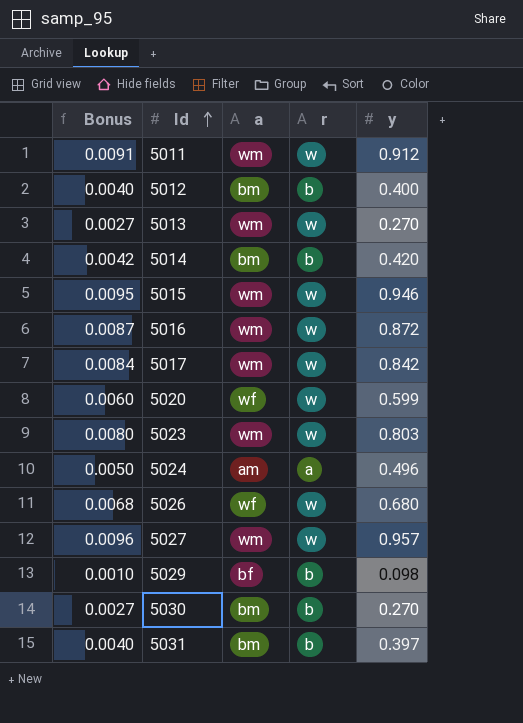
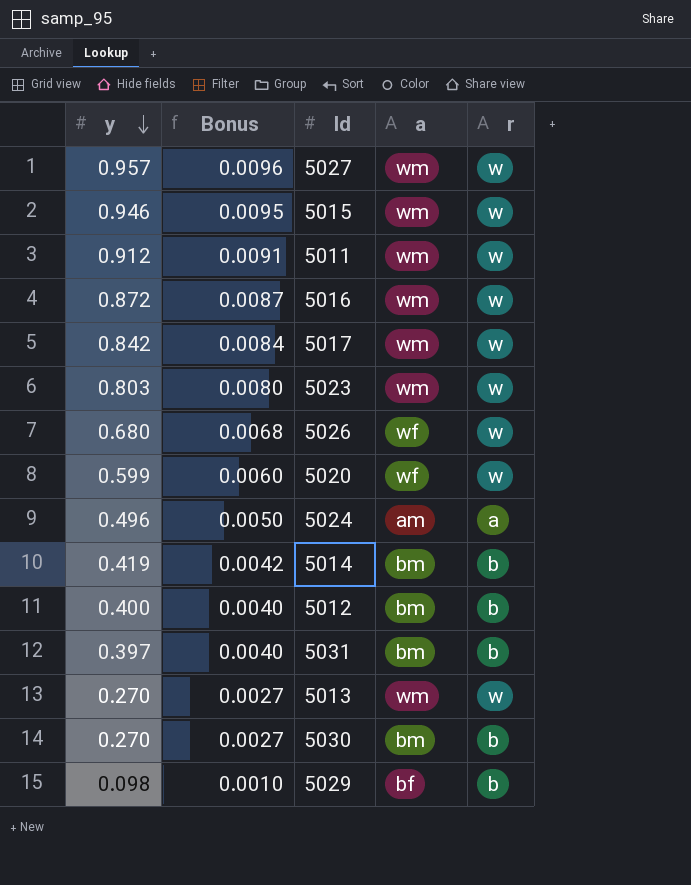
row order: Id ascending -> y descending
column y | position: 5 -> 1
5014 | y: 0.420 -> 0.419

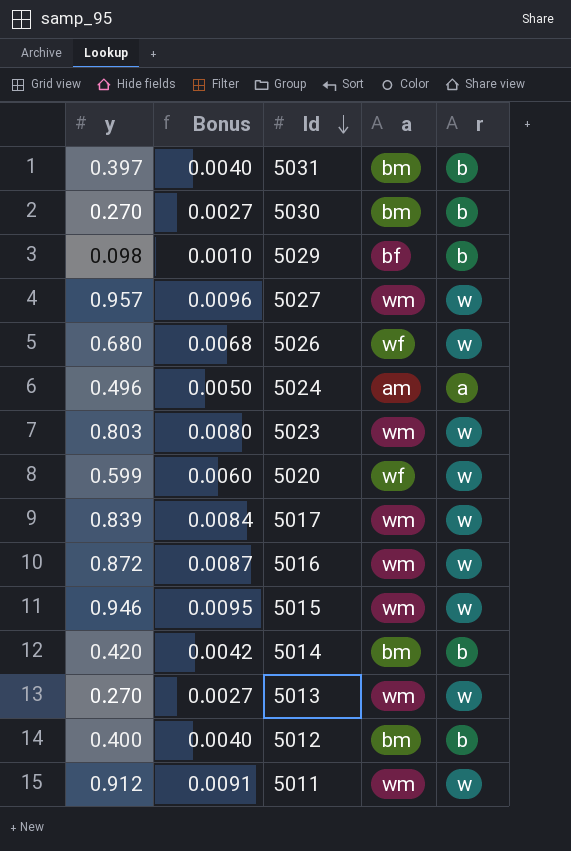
row order: y descending -> Id descending
5017 | y: 0.842 -> 0.839
5014 | y: 0.419 -> 0.420

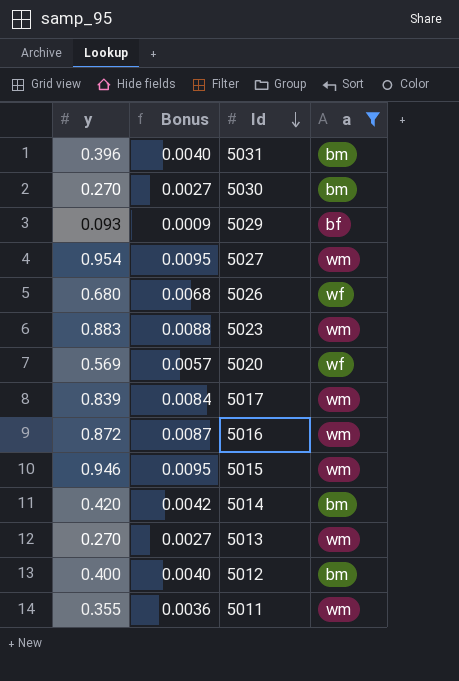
filter: none -> a != am
column r | position: 5 -> none
5031 | y: 0.397 -> 0.396
5029 | y: 0.098 -> 0.093
5029 | Bonus: 0.0010 -> 0.0009
5027 | y: 0.957 -> 0.954
5027 | Bonus: 0.0096 -> 0.0095
5023 | y: 0.803 -> 0.883
5023 | Bonus: 0.0080 -> 0.0088
5020 | y: 0.599 -> 0.569
5020 | Bonus: 0.0060 -> 0.0057
5011 | y: 0.912 -> 0.355
5011 | Bonus: 0.0091 -> 0.0036

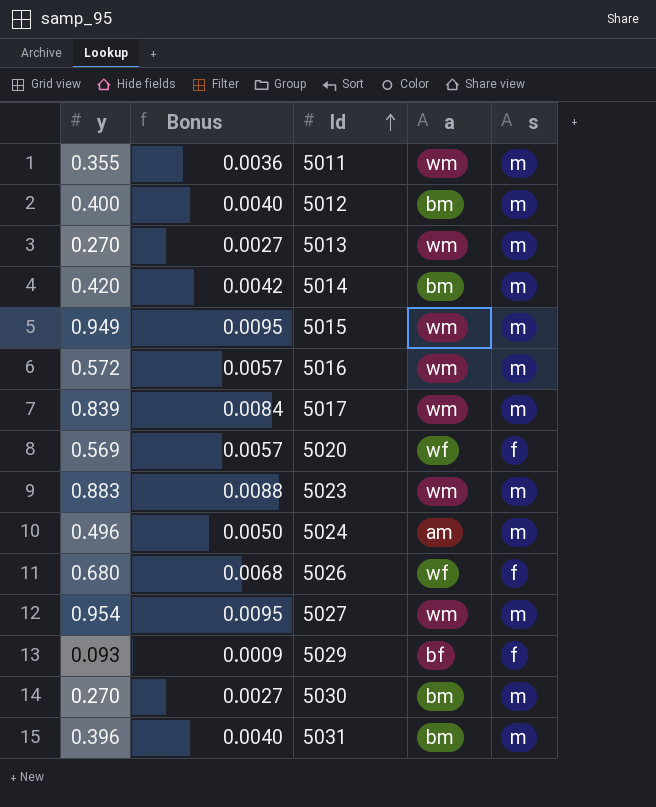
filter: a != am -> none
row order: Id descending -> Id ascending
column s | position: none -> 5
5015 | y: 0.946 -> 0.949
5016 | y: 0.872 -> 0.572
5016 | Bonus: 0.0087 -> 0.0057

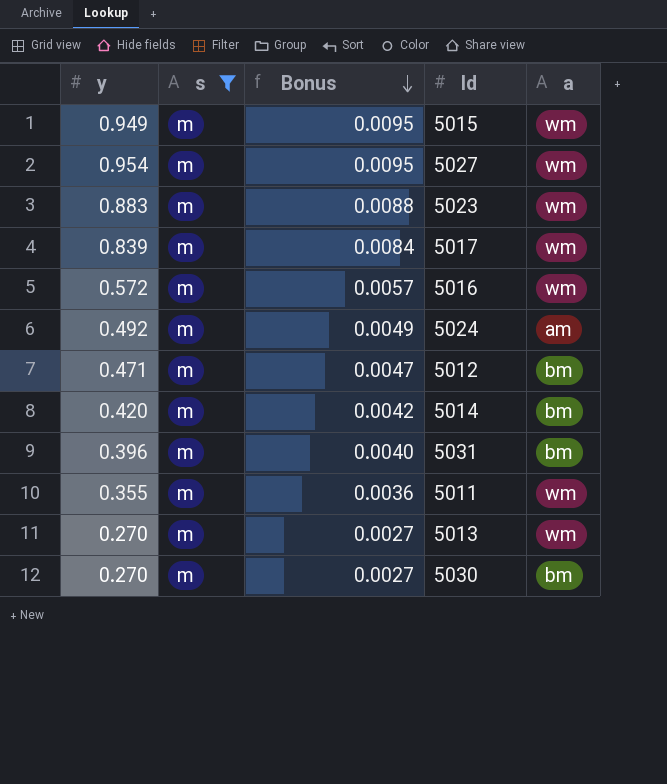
filter: none -> s = m
row order: Id ascending -> Bonus descending
column s | position: 5 -> 2
5024 | y: 0.496 -> 0.492
5024 | Bonus: 0.0050 -> 0.0049
5012 | y: 0.400 -> 0.471
5012 | Bonus: 0.0040 -> 0.0047

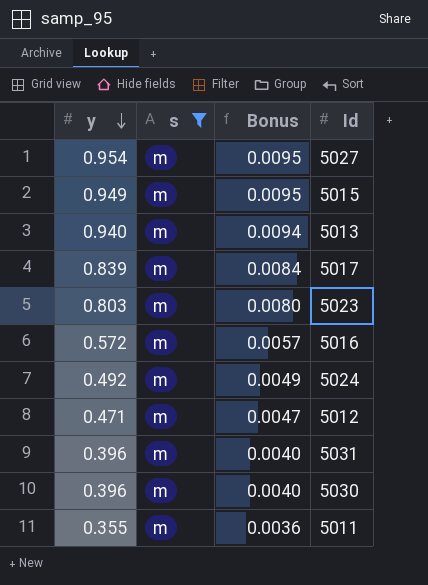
row order: Bonus descending -> y descending
column a | position: 5 -> none
row 5014: 0.420 | m | 0.0042 | bm -> none
5013 | y: 0.270 -> 0.940
5013 | Bonus: 0.0027 -> 0.0094
5023 | y: 0.883 -> 0.803
5023 | Bonus: 0.0088 -> 0.0080
5030 | y: 0.270 -> 0.396
5030 | Bonus: 0.0027 -> 0.0040

